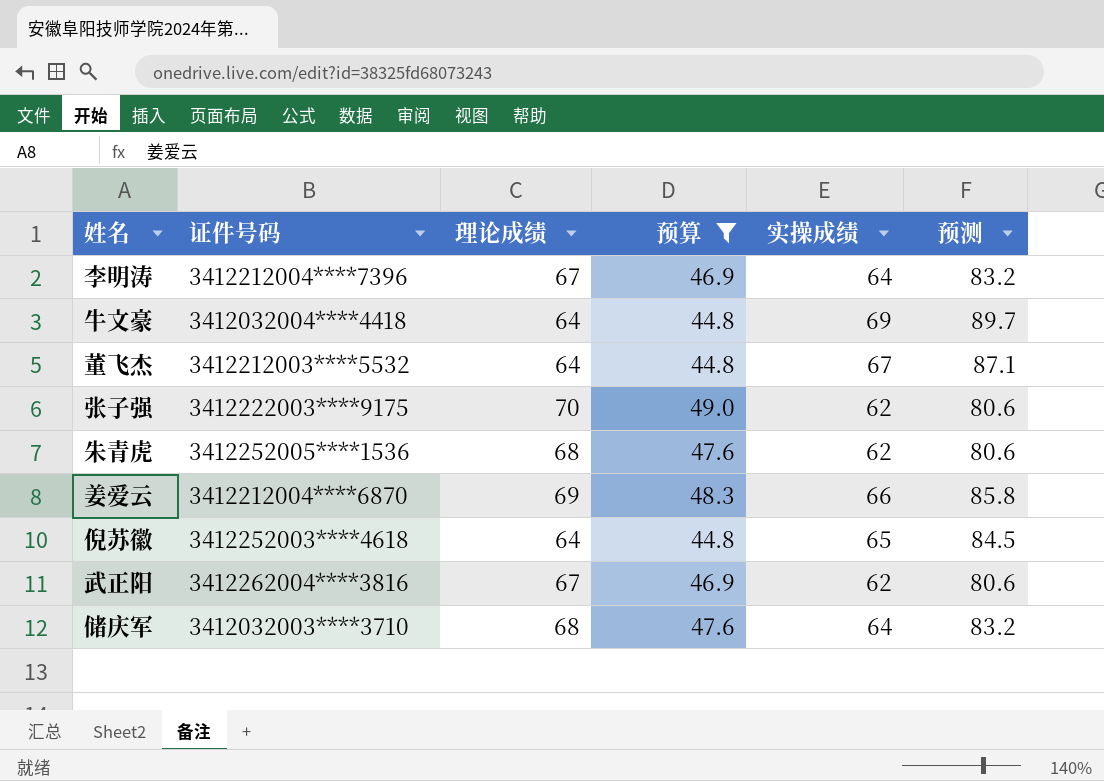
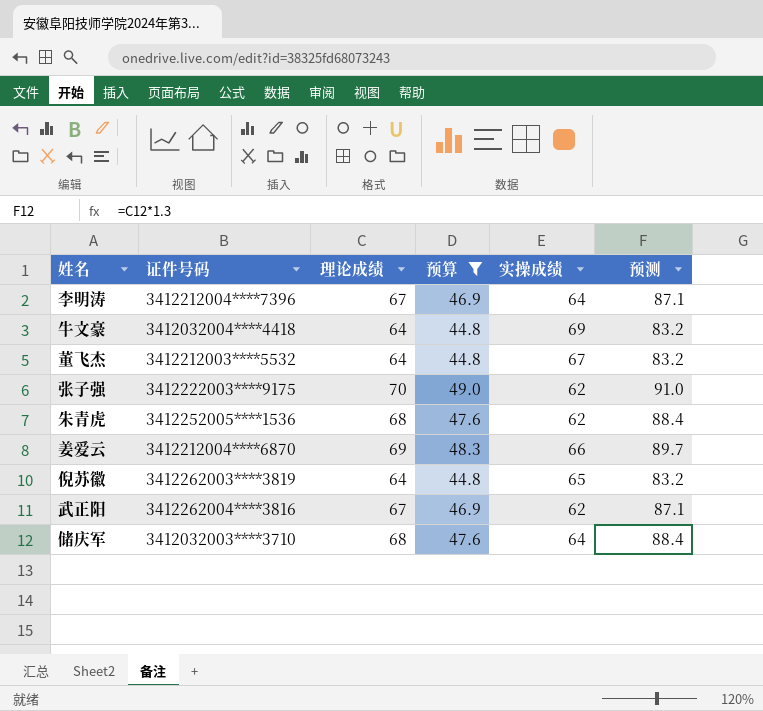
column 预测 | formula: [实操成绩] * 1.3 -> [理论成绩] * 1.3
倪苏徽 | 证件号码: 3412252003****4618 -> 3412262003****3819

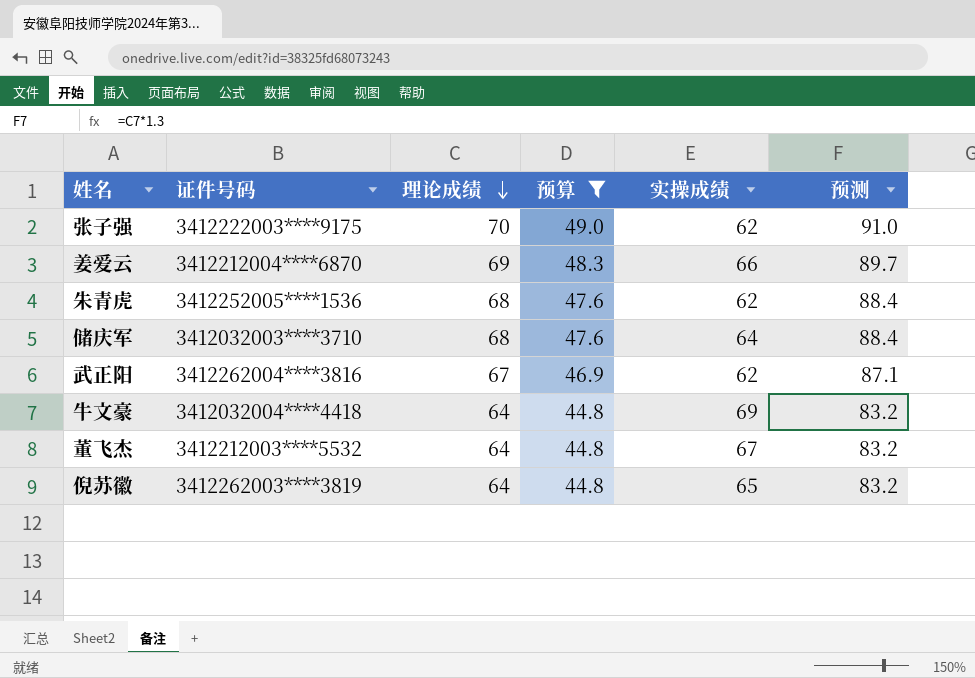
row order: none -> 理论成绩 descending
row 李明涛: 3412212004****7396 | 67 | 46.9 | 64 | 87.1 -> none

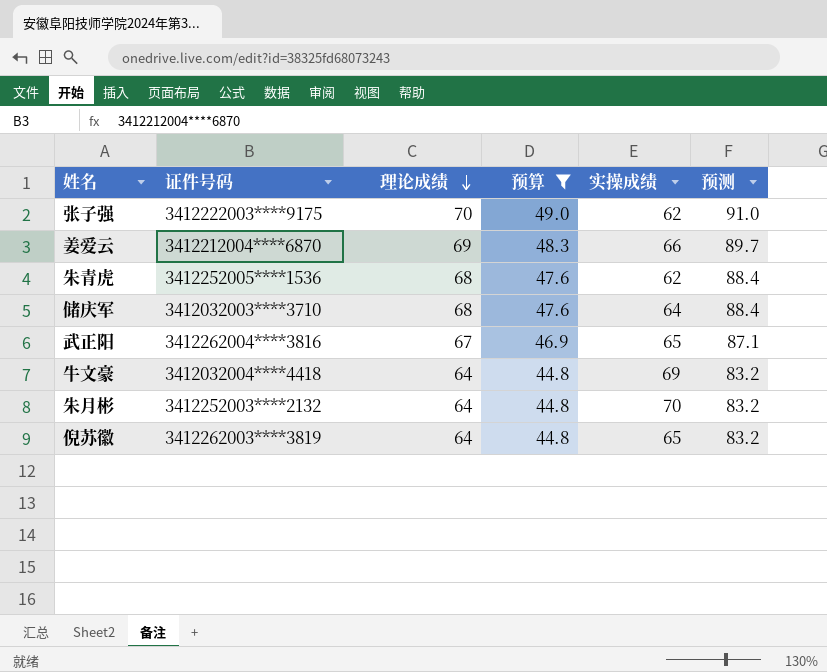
row 董飞杰: 3412212003****5532 | 64 | 44.8 | 67 | 83.2 -> none
武正阳 | 实操成绩: 62 -> 65
row 朱月彬: none -> 3412252003****2132 | 64 | 44.8 | 70 | 83.2

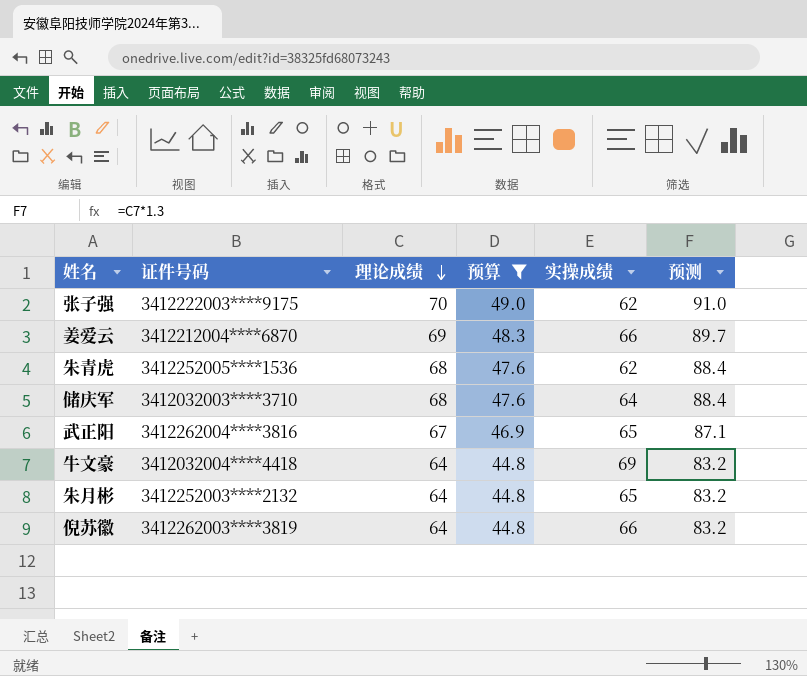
朱月彬 | 实操成绩: 70 -> 65
倪苏徽 | 实操成绩: 65 -> 66

